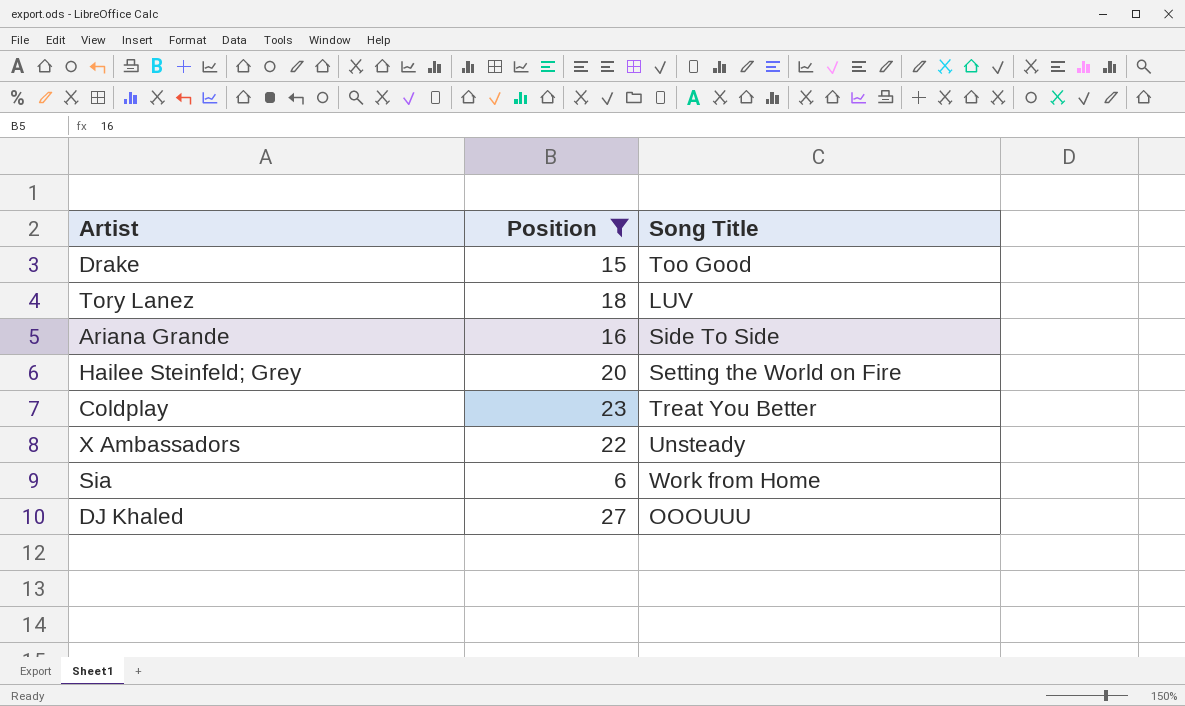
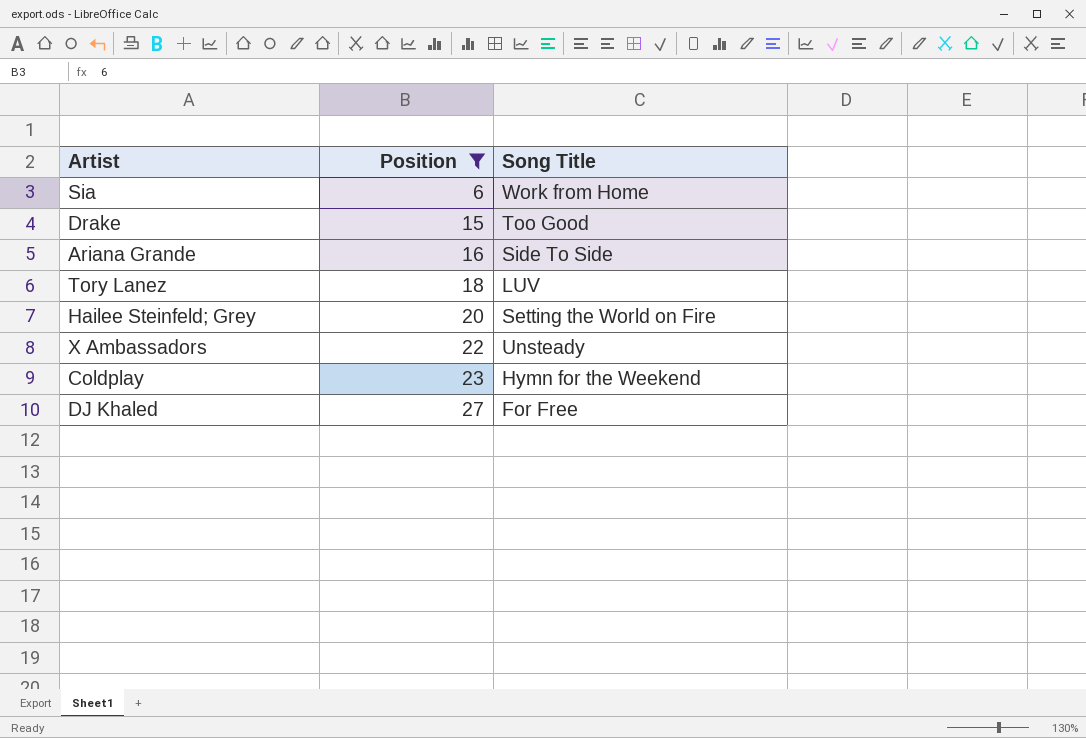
row order: none -> Position ascending
Coldplay | Song Title: Treat You Better -> Hymn for the Weekend
DJ Khaled | Song Title: OOOUUU -> For Free

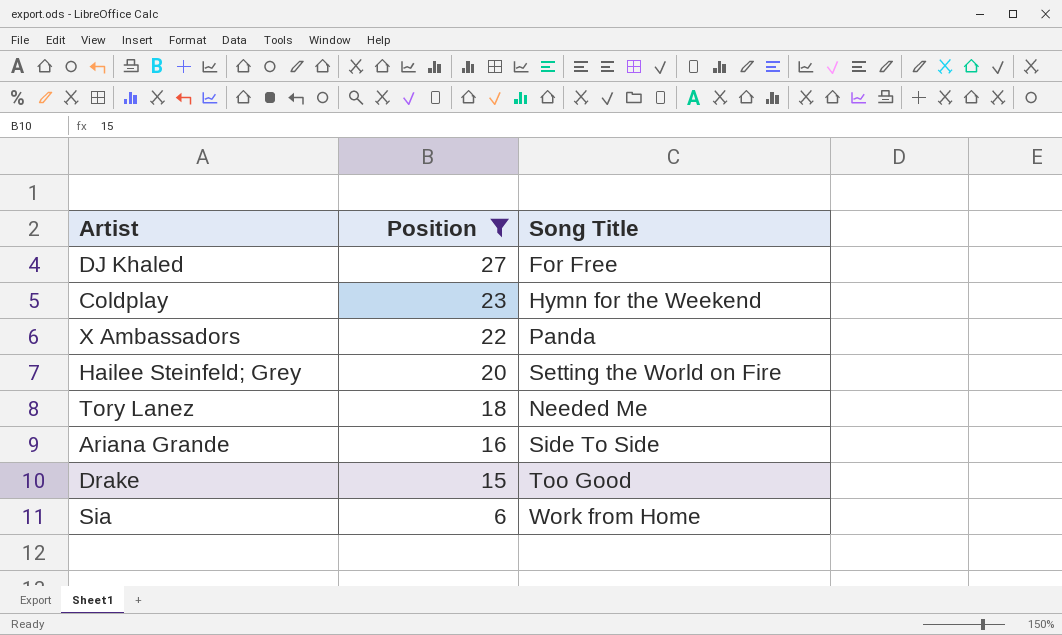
row order: Position ascending -> Position descending
X Ambassadors | Song Title: Unsteady -> Panda
Tory Lanez | Song Title: LUV -> Needed Me

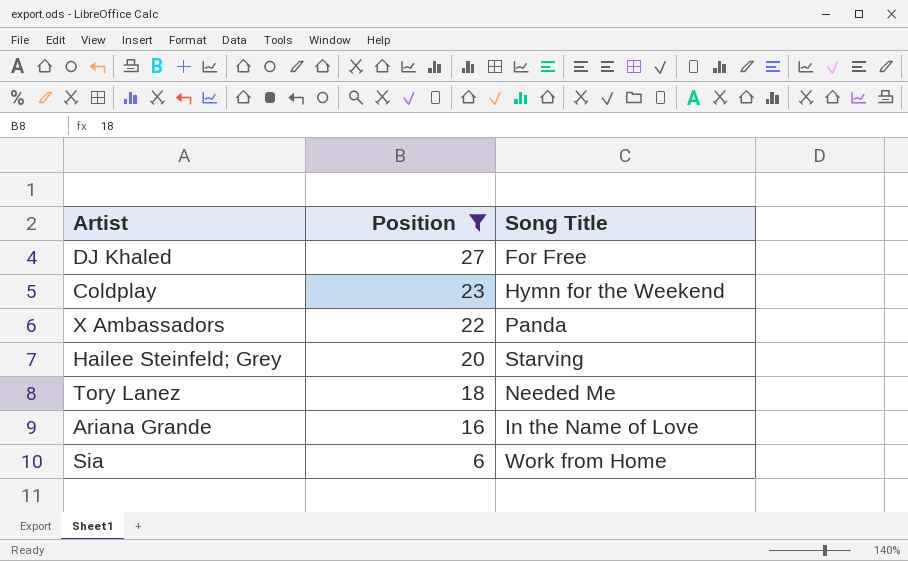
row Drake: 15 | Too Good -> none
Hailee Steinfeld; Grey | Song Title: Setting the World on Fire -> Starving
Ariana Grande | Song Title: Side To Side -> In the Name of Love

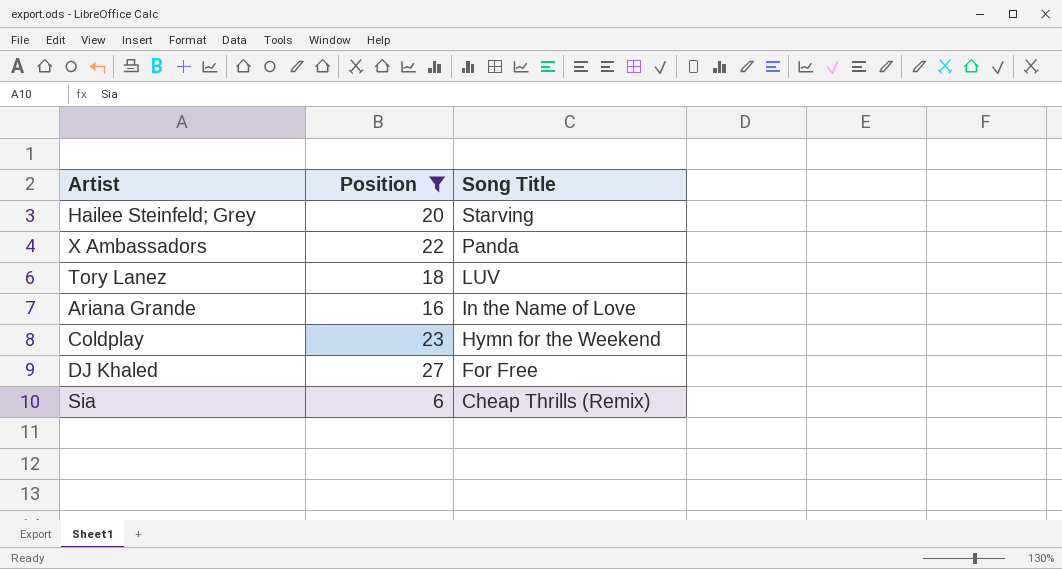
row order: Position descending -> Song Title descending
Tory Lanez | Song Title: Needed Me -> LUV
Sia | Song Title: Work from Home -> Cheap Thrills (Remix)

